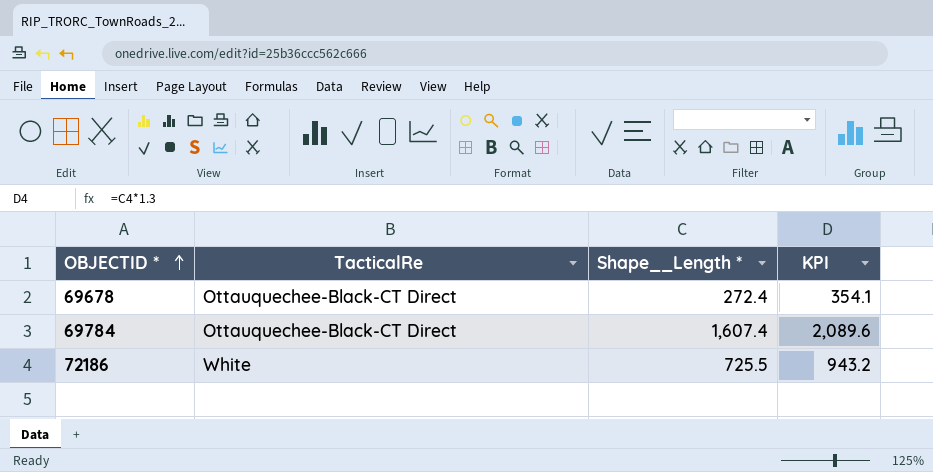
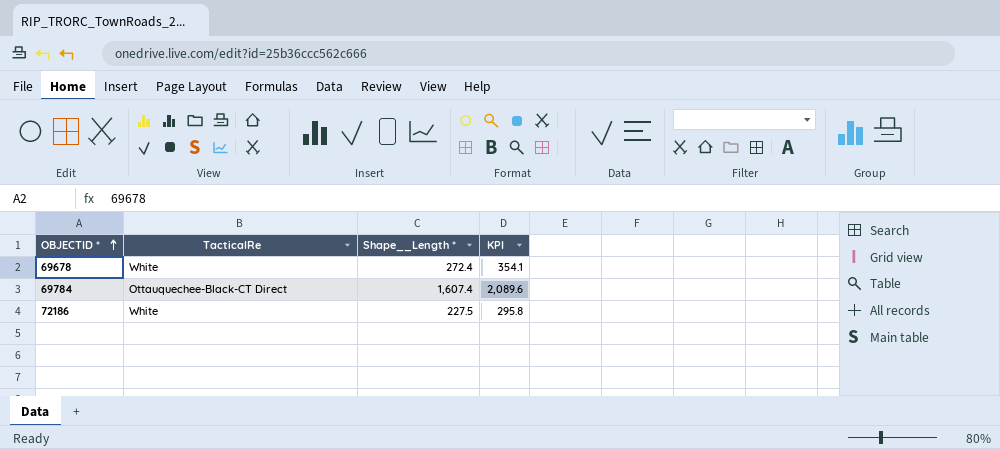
69678 | TacticalRe: Ottauquechee-Black-CT Direct -> White
72186 | Shape__Length *: 725.5 -> 227.5
72186 | KPI: 943.2 -> 295.8

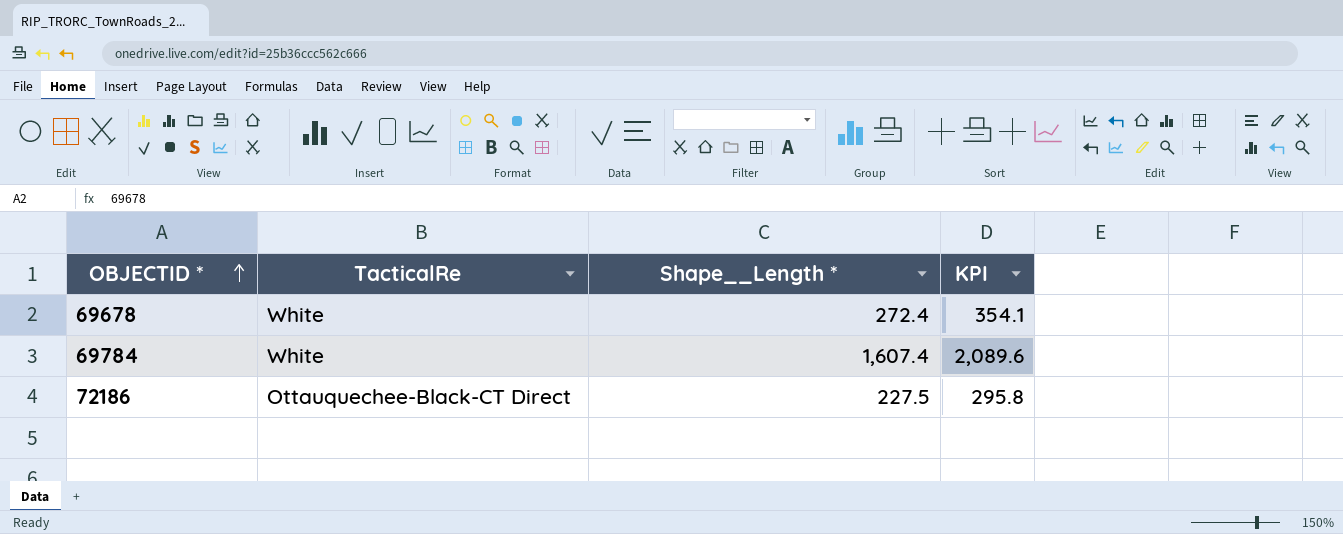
69784 | TacticalRe: Ottauquechee-Black-CT Direct -> White
72186 | TacticalRe: White -> Ottauquechee-Black-CT Direct

